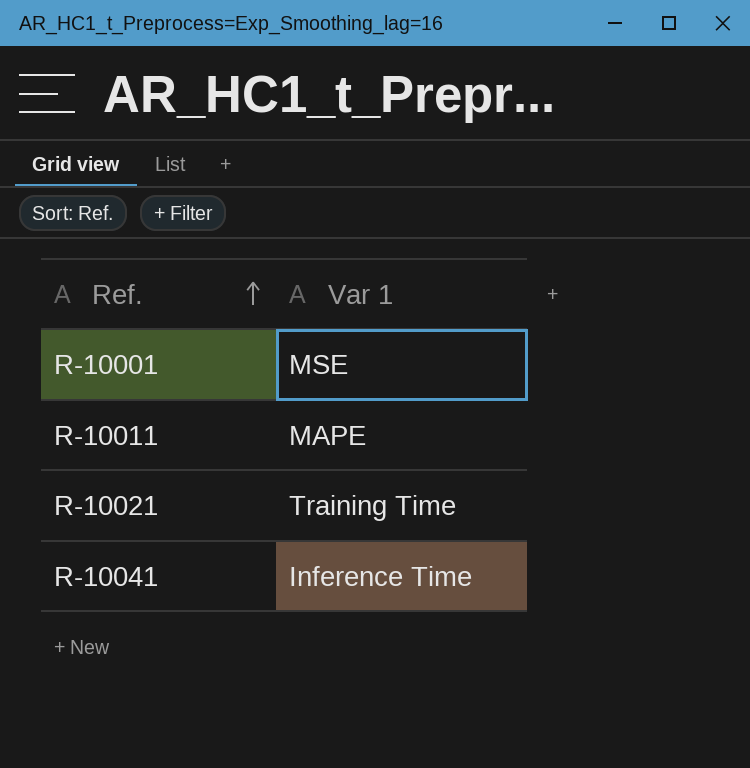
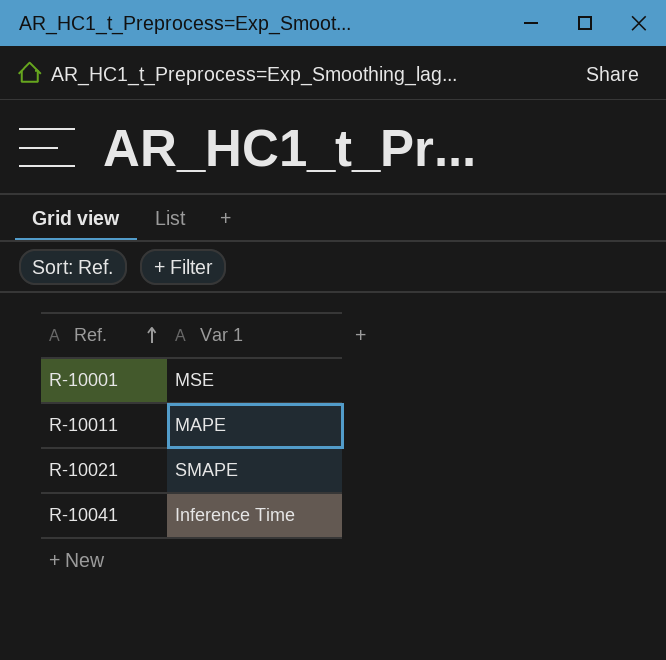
R-10021 | Var 1: Training Time -> SMAPE

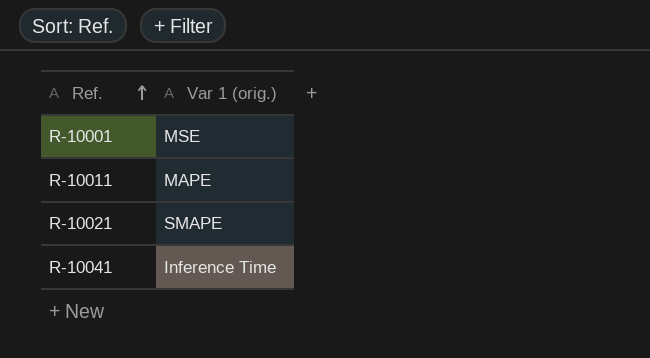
column name: Var 1 -> Var 1 (orig.)

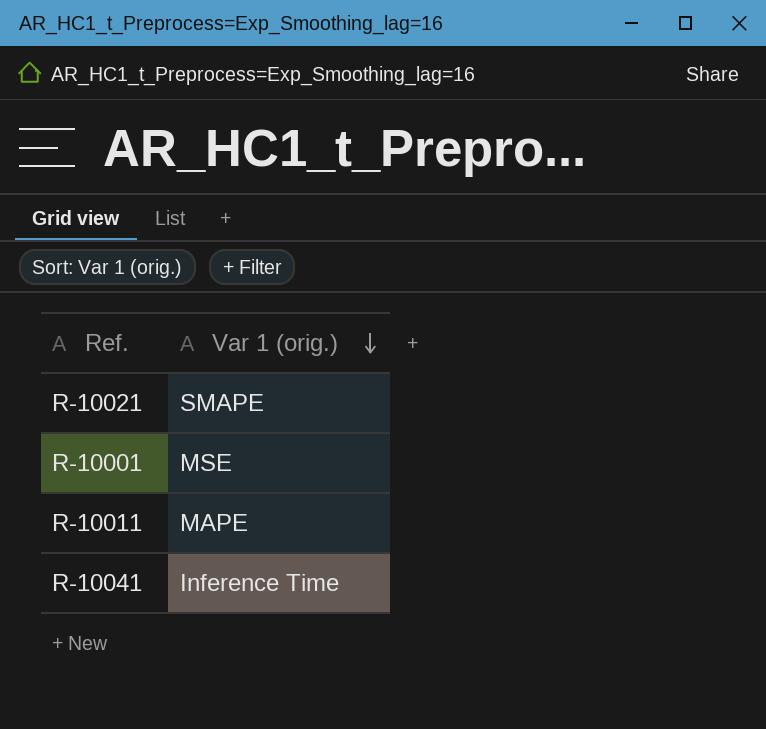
row order: Ref. ascending -> Var 1 (orig.) descending

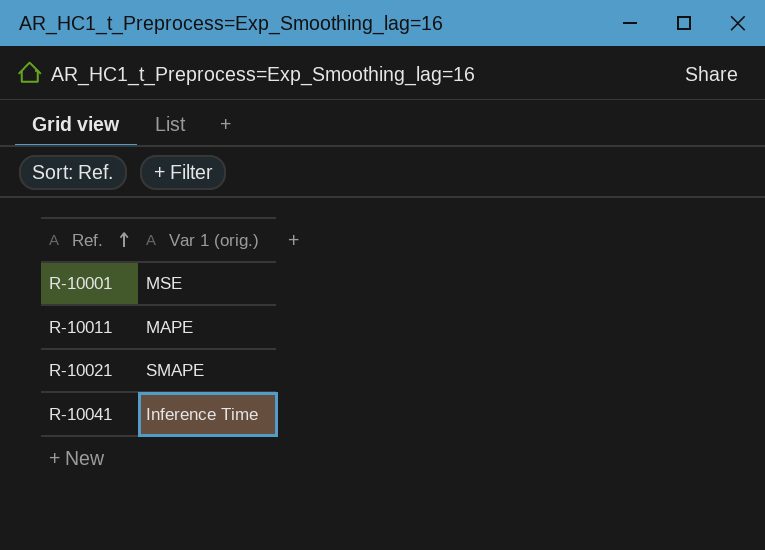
row order: Var 1 (orig.) descending -> Ref. ascending

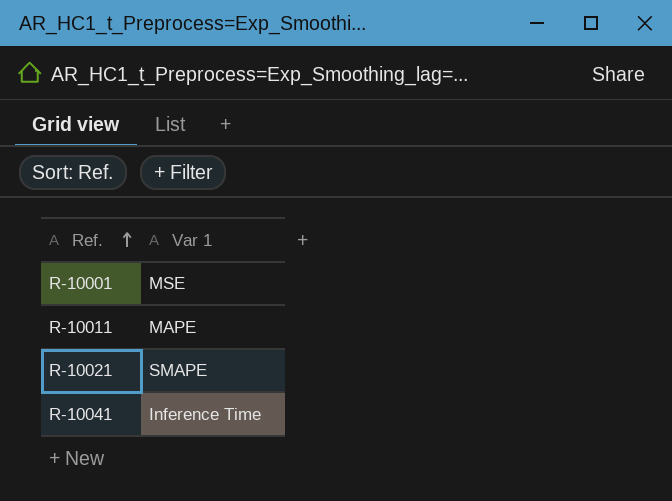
column name: Var 1 (orig.) -> Var 1

